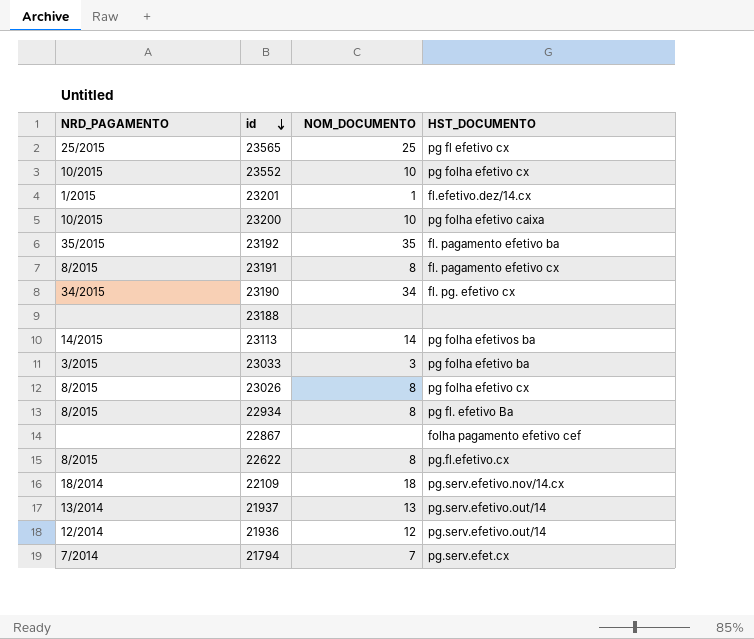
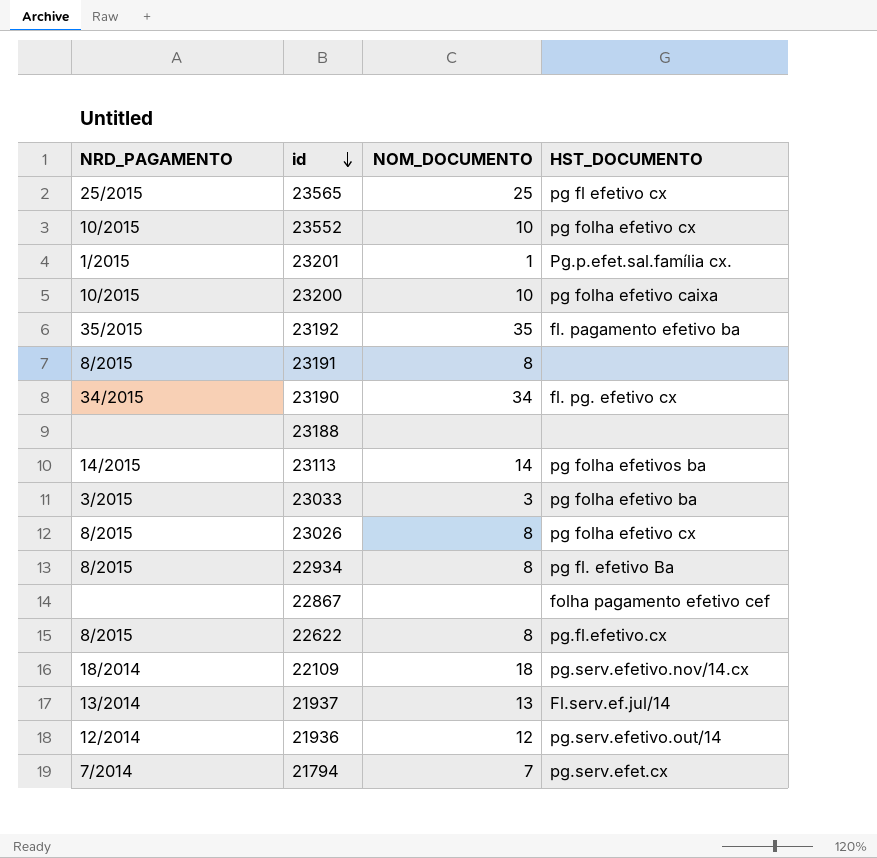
23201 | HST_DOCUMENTO: fl.efetivo.dez/14.cx -> Pg.p.efet.sal.família cx.
23191 | HST_DOCUMENTO: fl. pagamento efetivo cx -> none
21937 | HST_DOCUMENTO: pg.serv.efetivo.out/14 -> Fl.serv.ef.jul/14

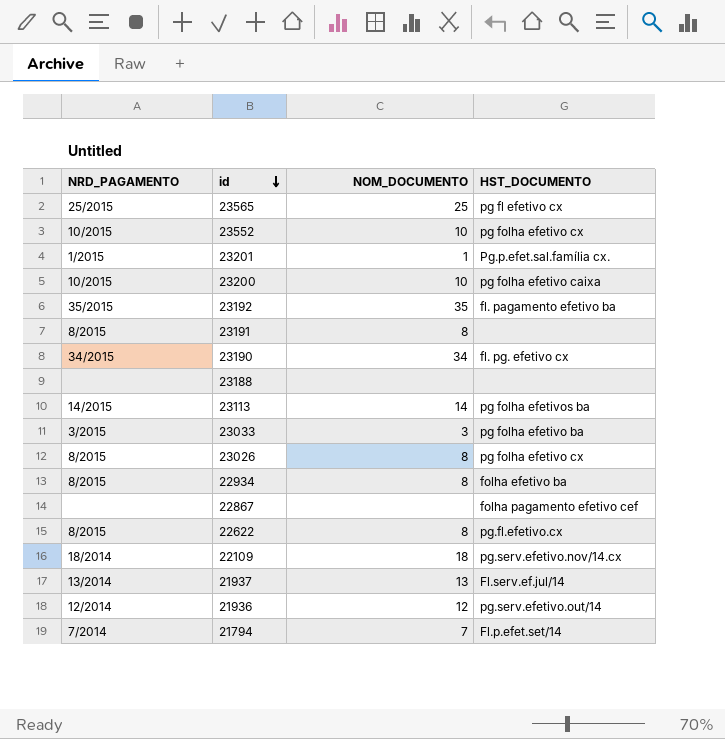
22934 | HST_DOCUMENTO: pg fl. efetivo Ba -> folha efetivo ba
21794 | HST_DOCUMENTO: pg.serv.efet.cx -> Fl.p.efet.set/14

